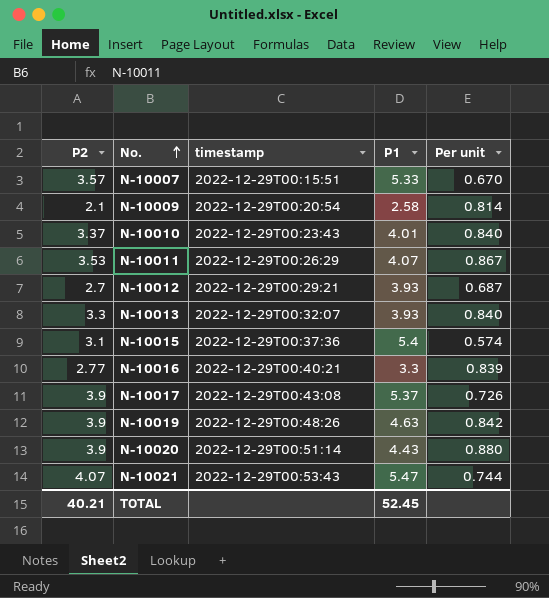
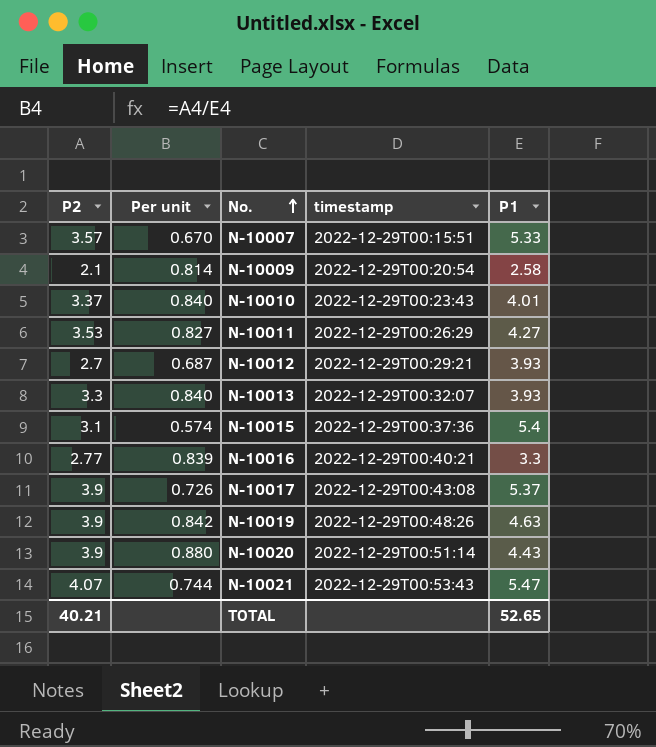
column Per unit | position: 5 -> 2
N-10011 | Per unit: 0.867 -> 0.827
N-10011 | P1: 4.07 -> 4.27
TOTAL | P1: 52.45 -> 52.65

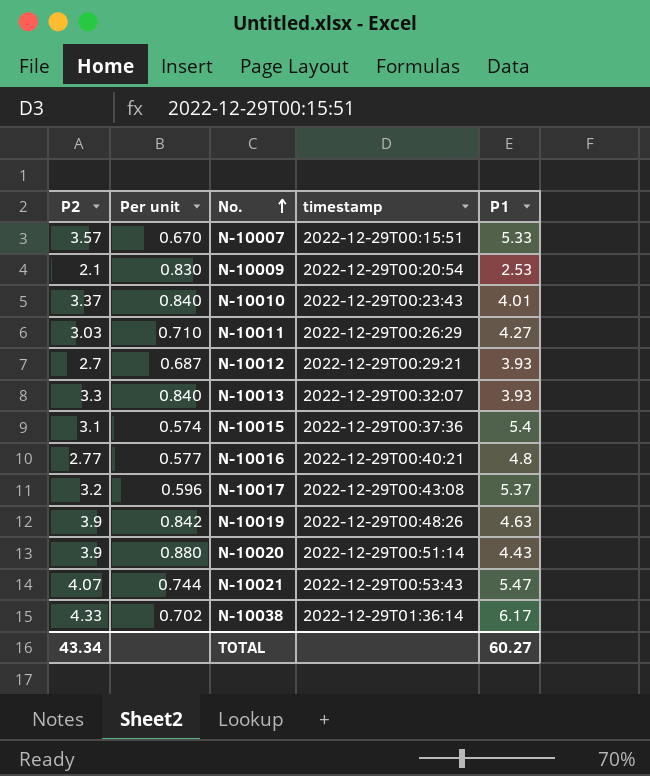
N-10009 | Per unit: 0.814 -> 0.830
N-10009 | P1: 2.58 -> 2.53
N-10011 | P2: 3.53 -> 3.03
N-10011 | Per unit: 0.827 -> 0.710
N-10016 | Per unit: 0.839 -> 0.577
N-10016 | P1: 3.3 -> 4.8
N-10017 | P2: 3.9 -> 3.2
N-10017 | Per unit: 0.726 -> 0.596
row N-10038: none -> 4.33 | 0.702 | 2022-12-29T01:36:14 | 6.17
TOTAL | P2: 40.21 -> 43.34
TOTAL | P1: 52.65 -> 60.27

